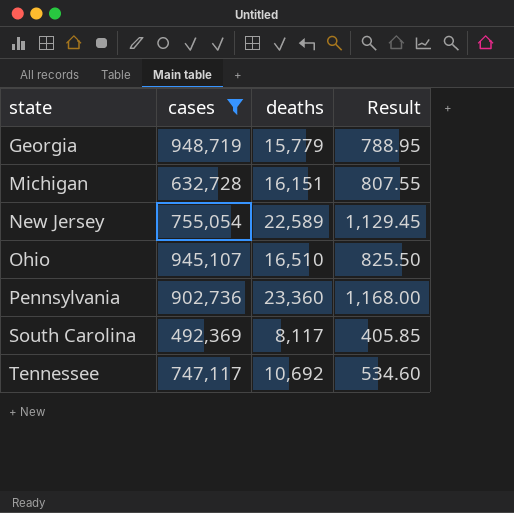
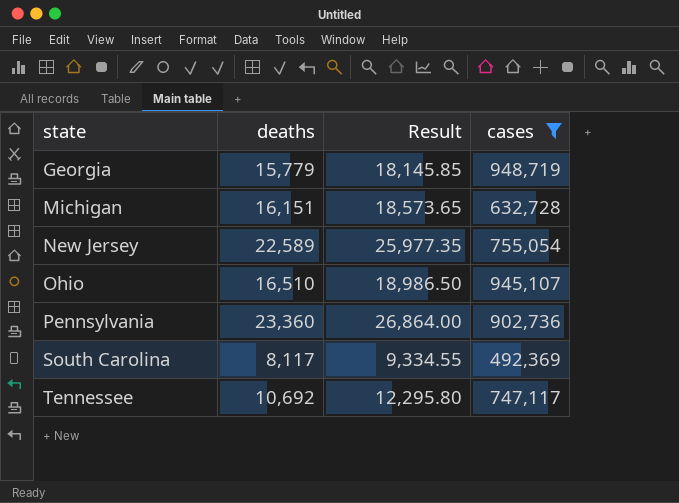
column Result | formula: [deaths] * 0.05 -> [deaths] * 1.15
column cases | position: 2 -> 4

